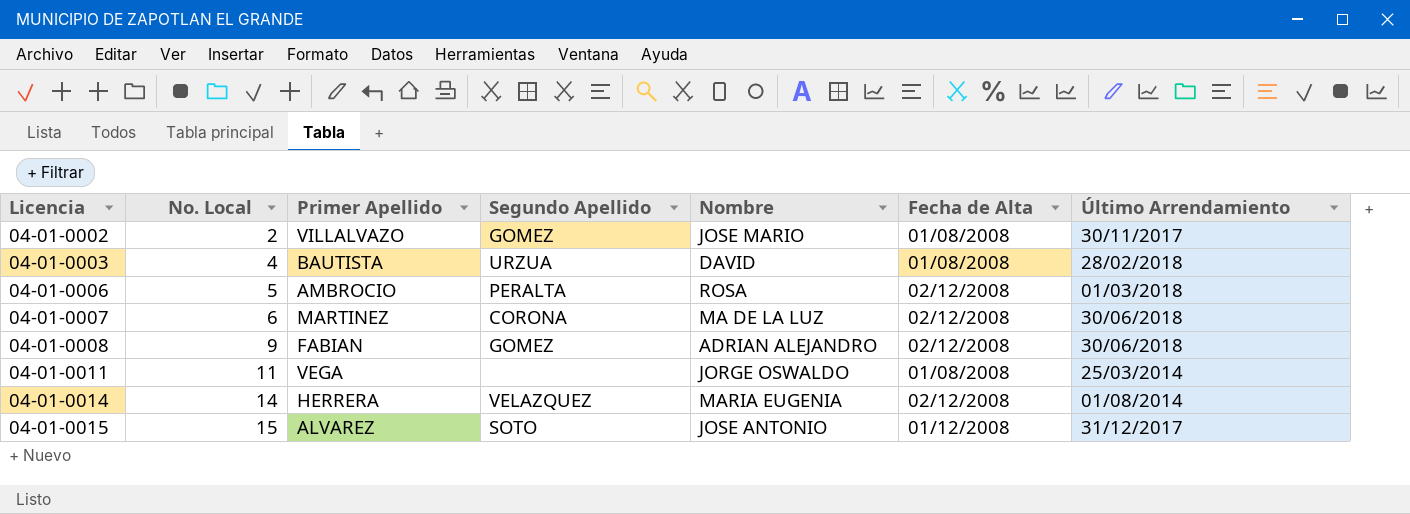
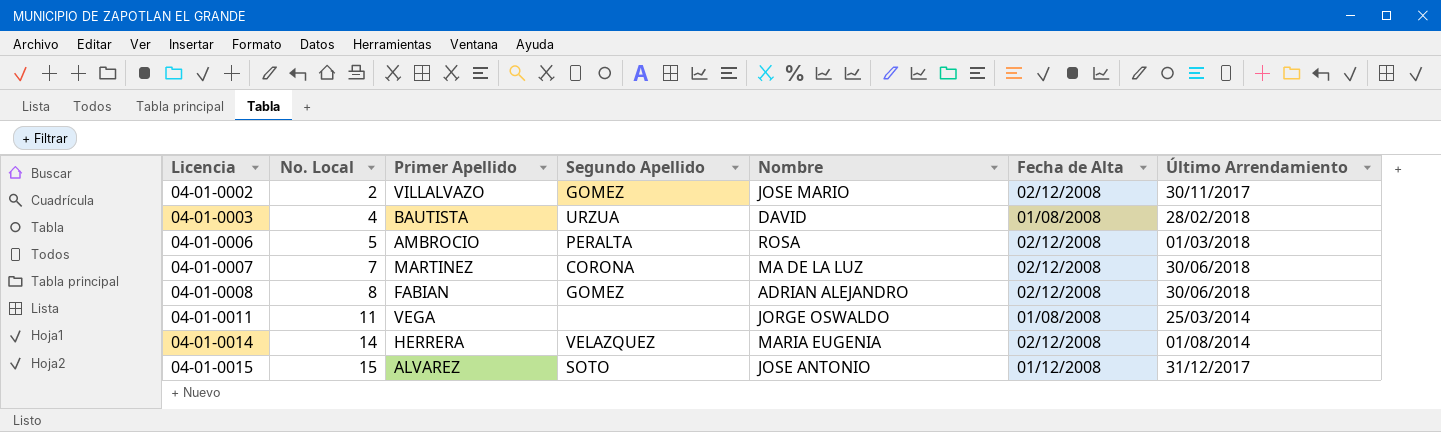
04-01-0002 | Fecha de Alta: 01/08/2008 -> 02/12/2008
04-01-0007 | No. Local: 6 -> 7
04-01-0008 | No. Local: 9 -> 8

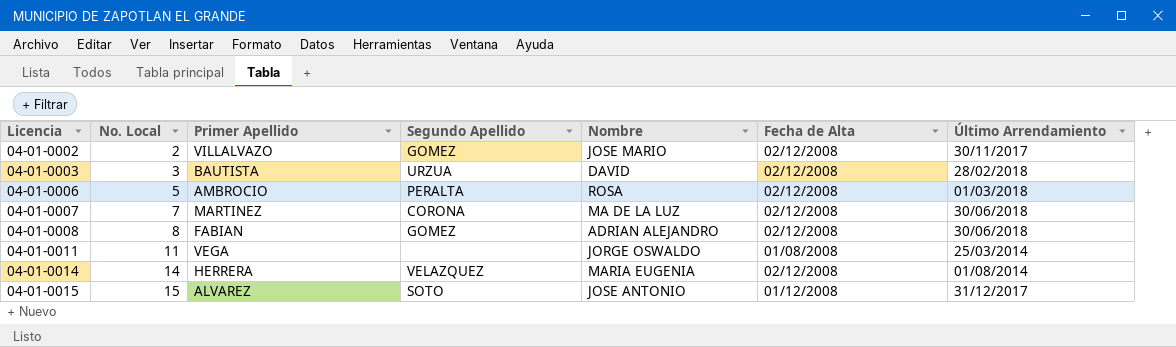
04-01-0003 | No. Local: 4 -> 3
04-01-0003 | Fecha de Alta: 01/08/2008 -> 02/12/2008

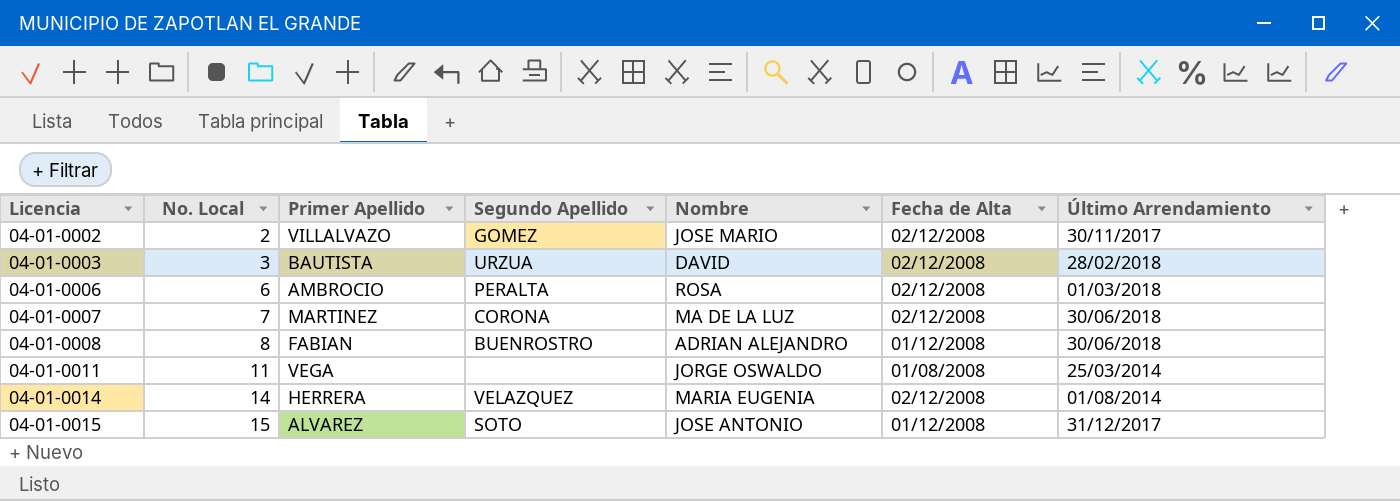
04-01-0006 | No. Local: 5 -> 6
04-01-0008 | Segundo Apellido: GOMEZ -> BUENROSTRO
04-01-0008 | Fecha de Alta: 02/12/2008 -> 01/12/2008

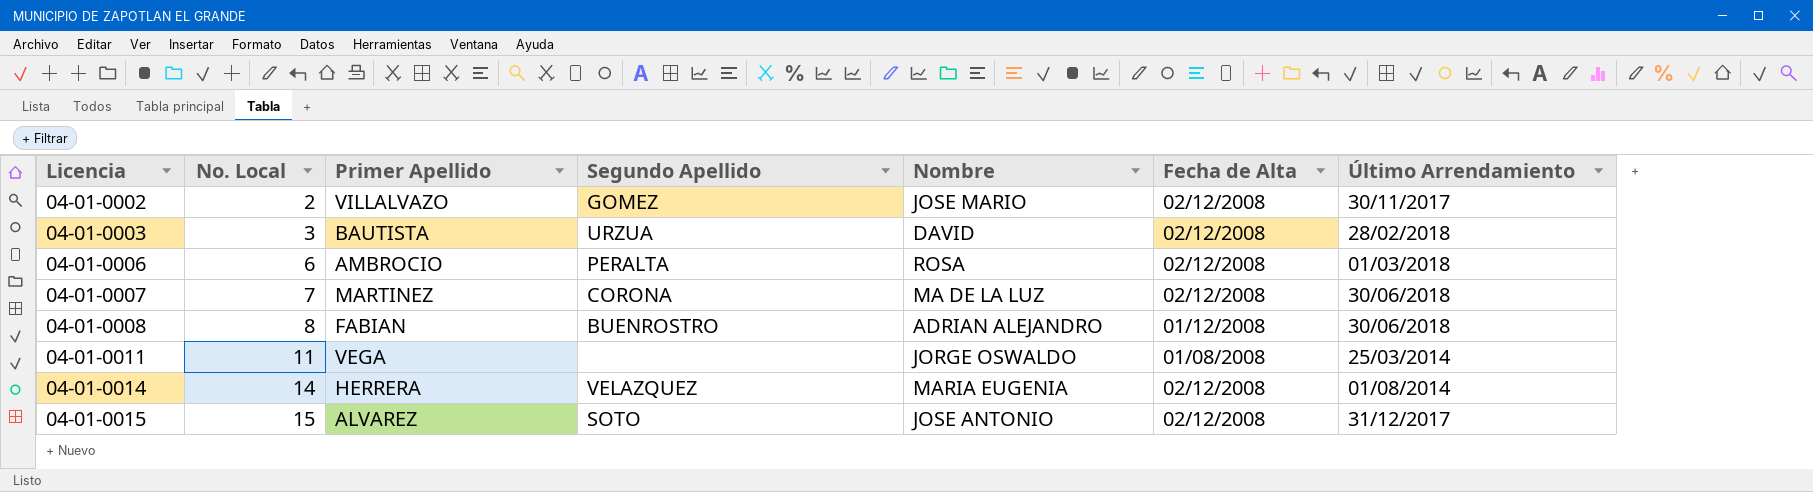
04-01-0015 | Fecha de Alta: 01/12/2008 -> 02/12/2008

